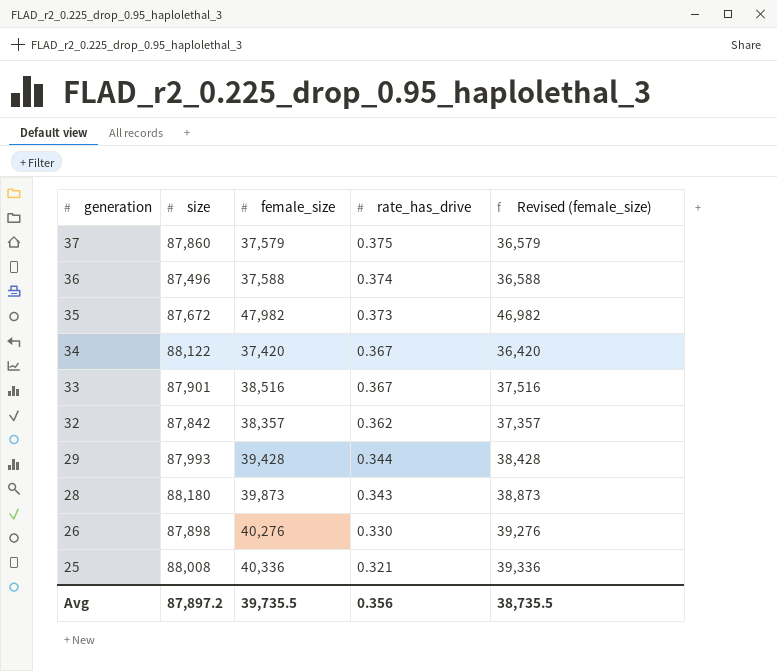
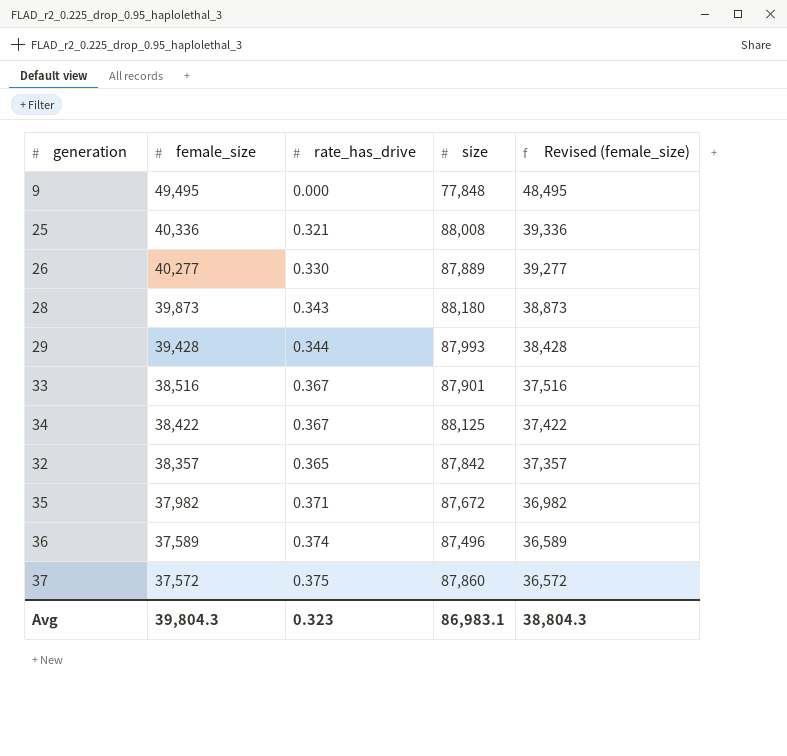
row order: generation descending -> female_size descending
column size | position: 2 -> 4
row 9: none -> 49,495 | 0.000 | 77,848 | 48,495
26 | female_size: 40,276 -> 40,277
26 | size: 87,898 -> 87,889
26 | Revised (female_size): 39,276 -> 39,277
34 | female_size: 37,420 -> 38,422
34 | size: 88,122 -> 88,125
34 | Revised (female_size): 36,420 -> 37,422
32 | rate_has_drive: 0.362 -> 0.365
35 | female_size: 47,982 -> 37,982
35 | rate_has_drive: 0.373 -> 0.371
35 | Revised (female_size): 46,982 -> 36,982
36 | female_size: 37,588 -> 37,589
36 | Revised (female_size): 36,588 -> 36,589
37 | female_size: 37,579 -> 37,572
37 | Revised (female_size): 36,579 -> 36,572
Avg | female_size: 39,735.5 -> 39,804.3
Avg | rate_has_drive: 0.356 -> 0.323
Avg | size: 87,897.2 -> 86,983.1
Avg | Revised (female_size): 38,735.5 -> 38,804.3

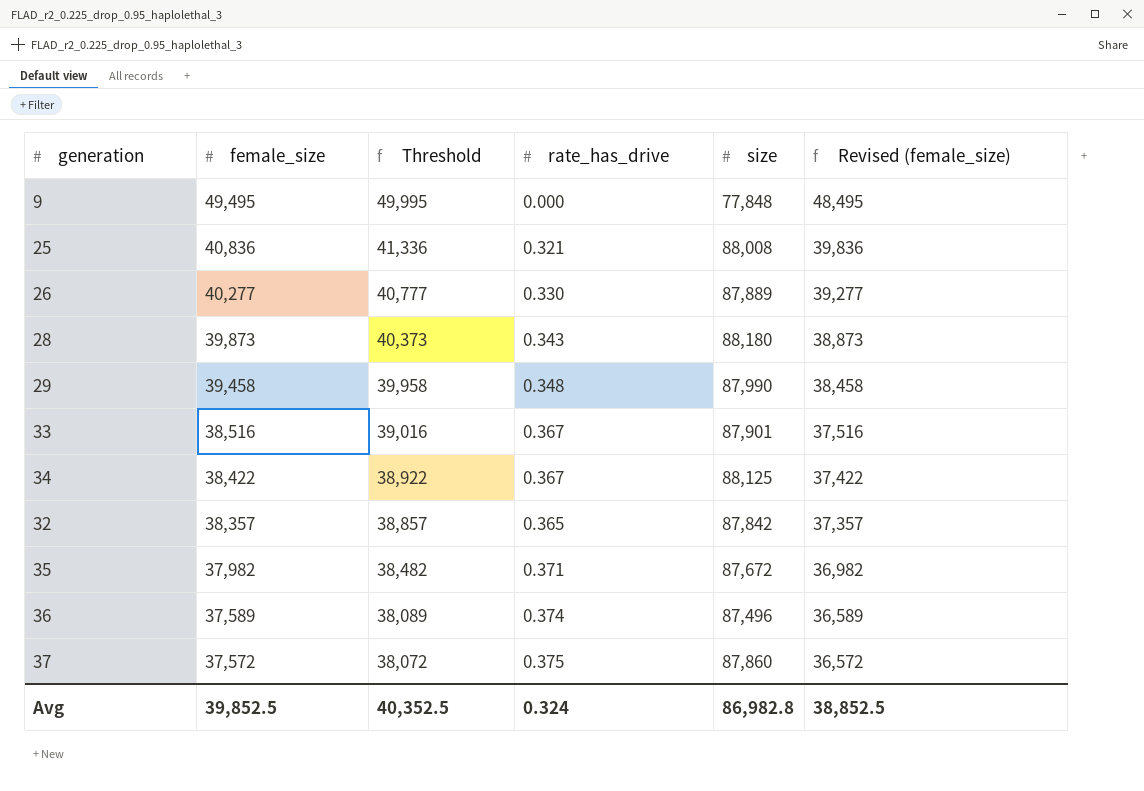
column Threshold | formula: none -> [female_size] + 500
25 | female_size: 40,336 -> 40,836
25 | Revised (female_size): 39,336 -> 39,836
29 | female_size: 39,428 -> 39,458
29 | rate_has_drive: 0.344 -> 0.348
29 | size: 87,993 -> 87,990
29 | Revised (female_size): 38,428 -> 38,458
Avg | female_size: 39,804.3 -> 39,852.5
Avg | rate_has_drive: 0.323 -> 0.324
Avg | size: 86,983.1 -> 86,982.8
Avg | Revised (female_size): 38,804.3 -> 38,852.5

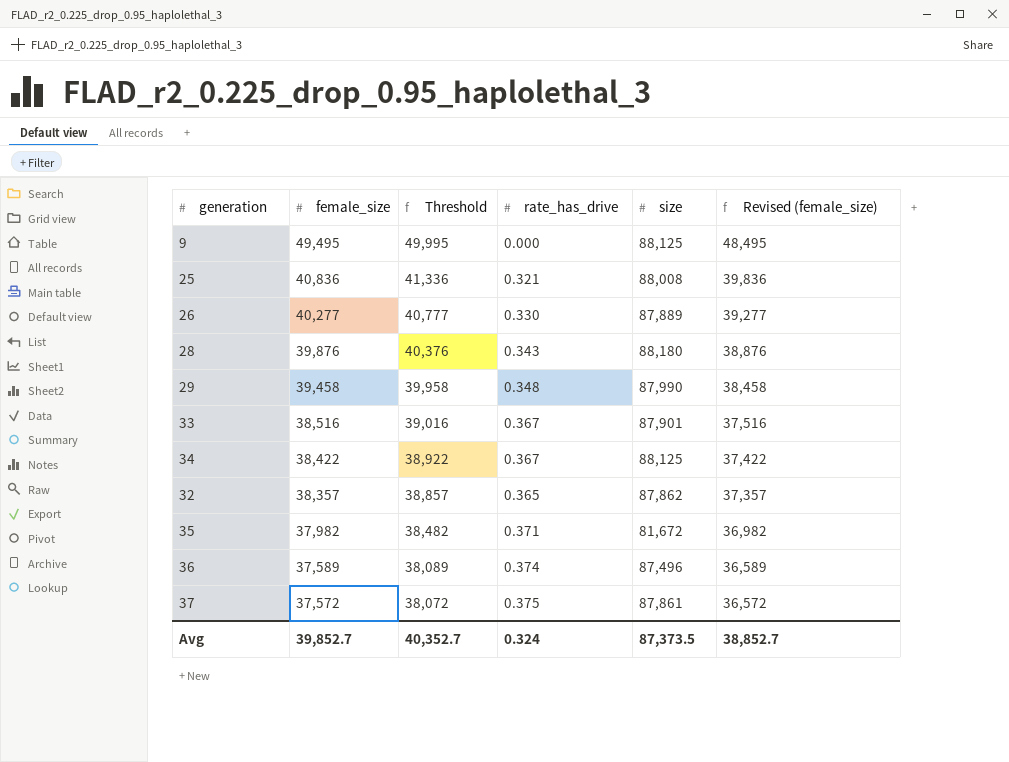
9 | size: 77,848 -> 88,125
28 | female_size: 39,873 -> 39,876
28 | Threshold: 40,373 -> 40,376
28 | Revised (female_size): 38,873 -> 38,876
32 | size: 87,842 -> 87,862
35 | size: 87,672 -> 81,672
37 | size: 87,860 -> 87,861
Avg | female_size: 39,852.5 -> 39,852.7
Avg | Threshold: 40,352.5 -> 40,352.7
Avg | size: 86,982.8 -> 87,373.5
Avg | Revised (female_size): 38,852.5 -> 38,852.7

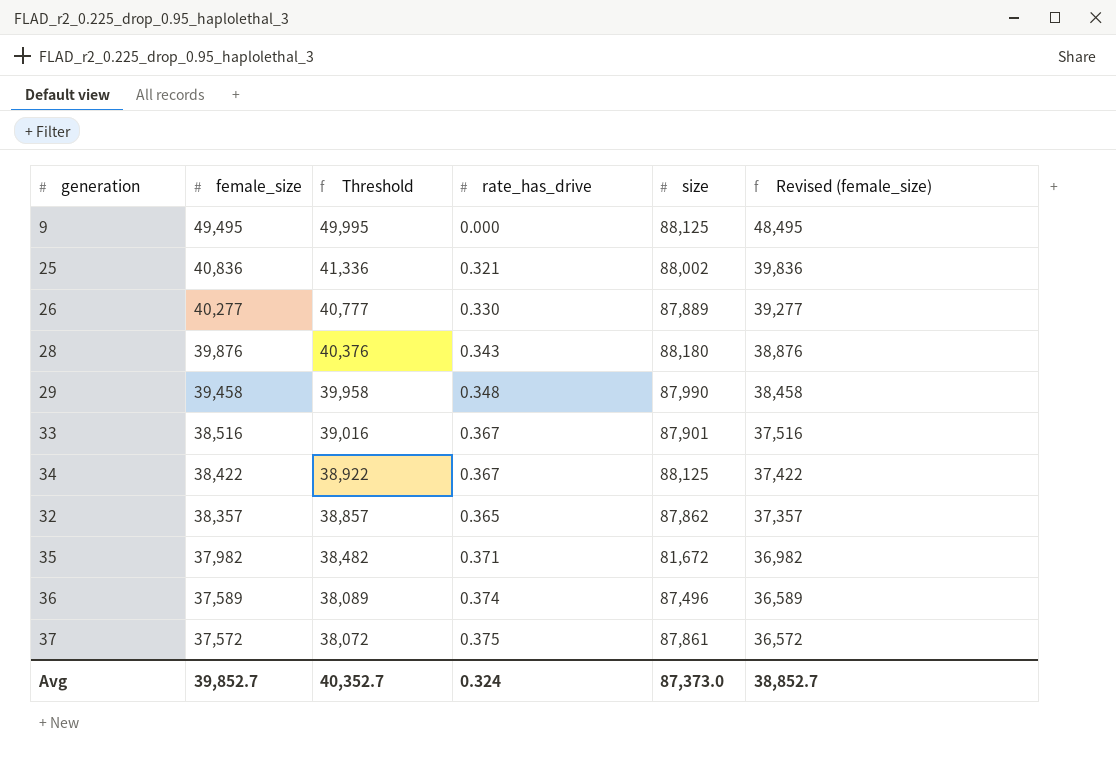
25 | size: 88,008 -> 88,002
Avg | size: 87,373.5 -> 87,373.0

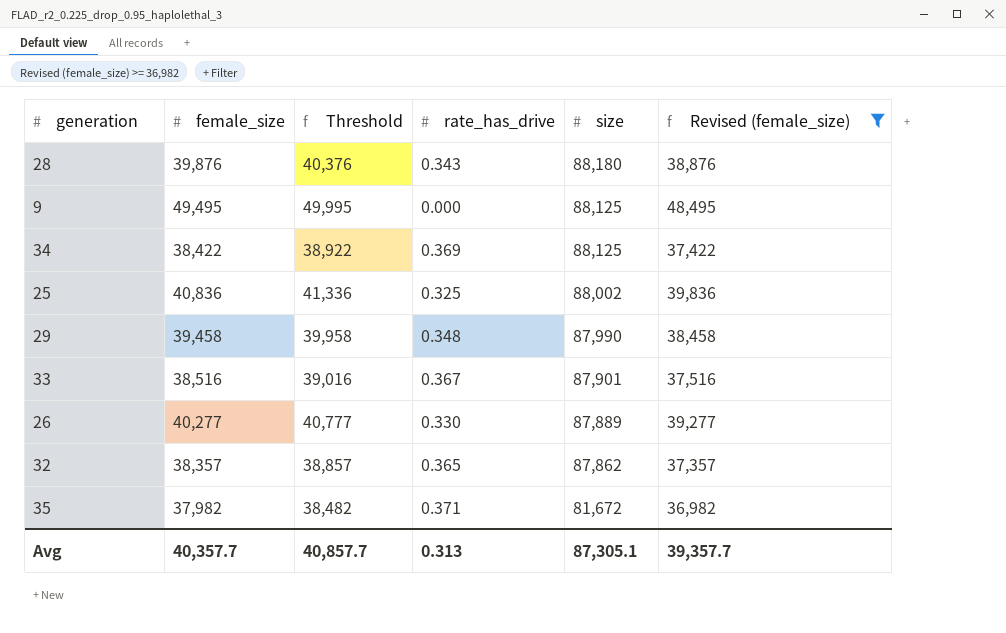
filter: none -> Revised (female_size) >= 36,982
row order: female_size descending -> size descending
34 | rate_has_drive: 0.367 -> 0.369
25 | rate_has_drive: 0.321 -> 0.325
Avg | female_size: 39,852.7 -> 40,357.7
Avg | Threshold: 40,352.7 -> 40,857.7
Avg | rate_has_drive: 0.324 -> 0.313
Avg | size: 87,373.0 -> 87,305.1
Avg | Revised (female_size): 38,852.7 -> 39,357.7

